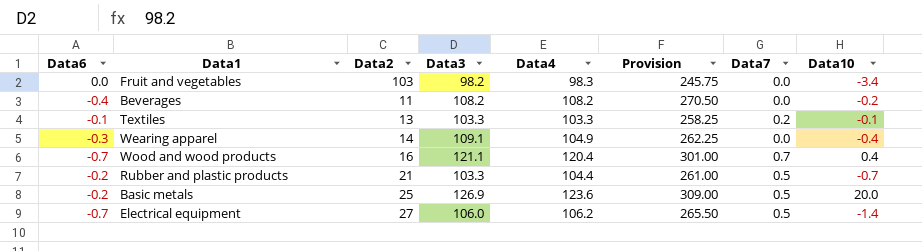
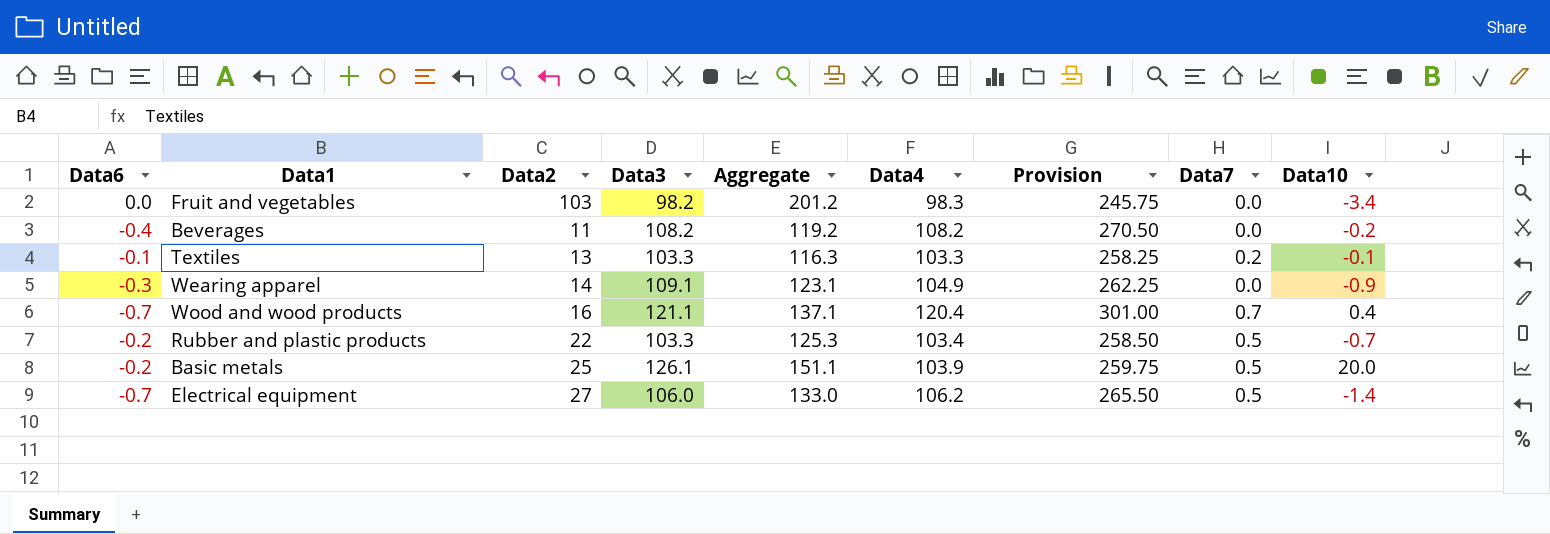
column Aggregate | formula: none -> [Data2] + [Data3]
Wearing apparel | Data10: -0.4 -> -0.9
Rubber and plastic products | Data2: 21 -> 22
Rubber and plastic products | Data4: 104.4 -> 103.4
Rubber and plastic products | Provision: 261.00 -> 258.50
Basic metals | Data3: 126.9 -> 126.1
Basic metals | Data4: 123.6 -> 103.9
Basic metals | Provision: 309.00 -> 259.75

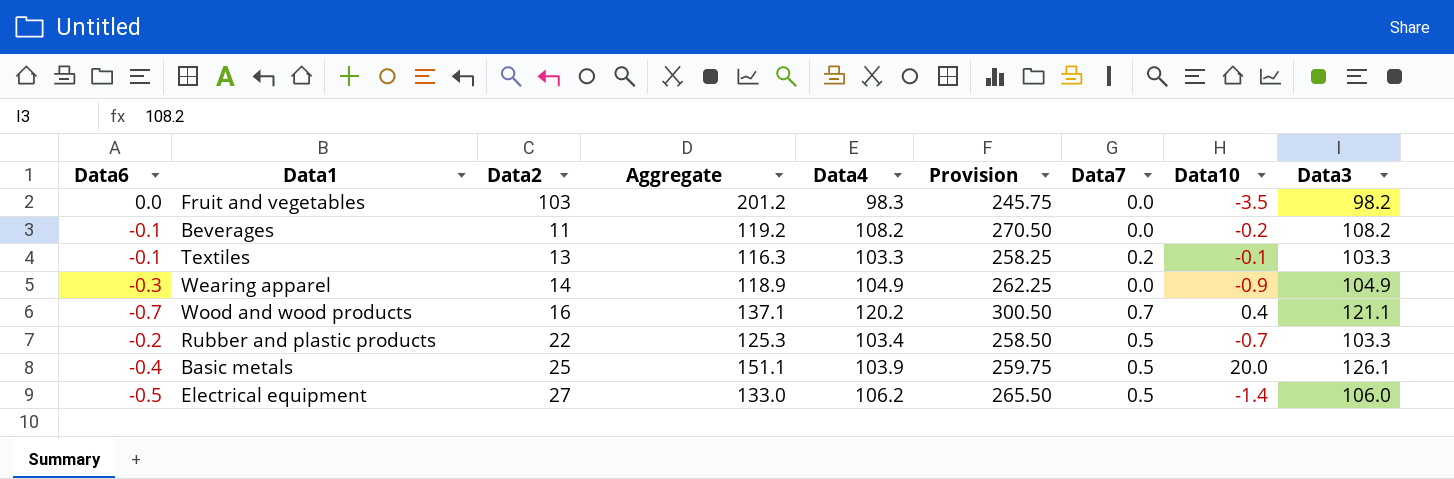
column Data3 | position: 4 -> 9
Fruit and vegetables | Data10: -3.4 -> -3.5
Beverages | Data6: -0.4 -> -0.1
Wearing apparel | Aggregate: 123.1 -> 118.9
Wearing apparel | Data3: 109.1 -> 104.9
Wood and wood products | Data4: 120.4 -> 120.2
Wood and wood products | Provision: 301.00 -> 300.50
Basic metals | Data6: -0.2 -> -0.4
Electrical equipment | Data6: -0.7 -> -0.5

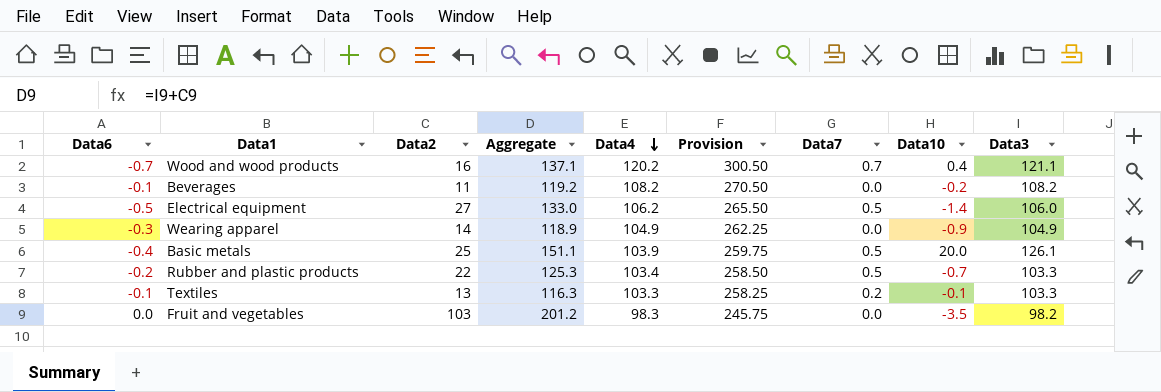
row order: none -> Data4 descending

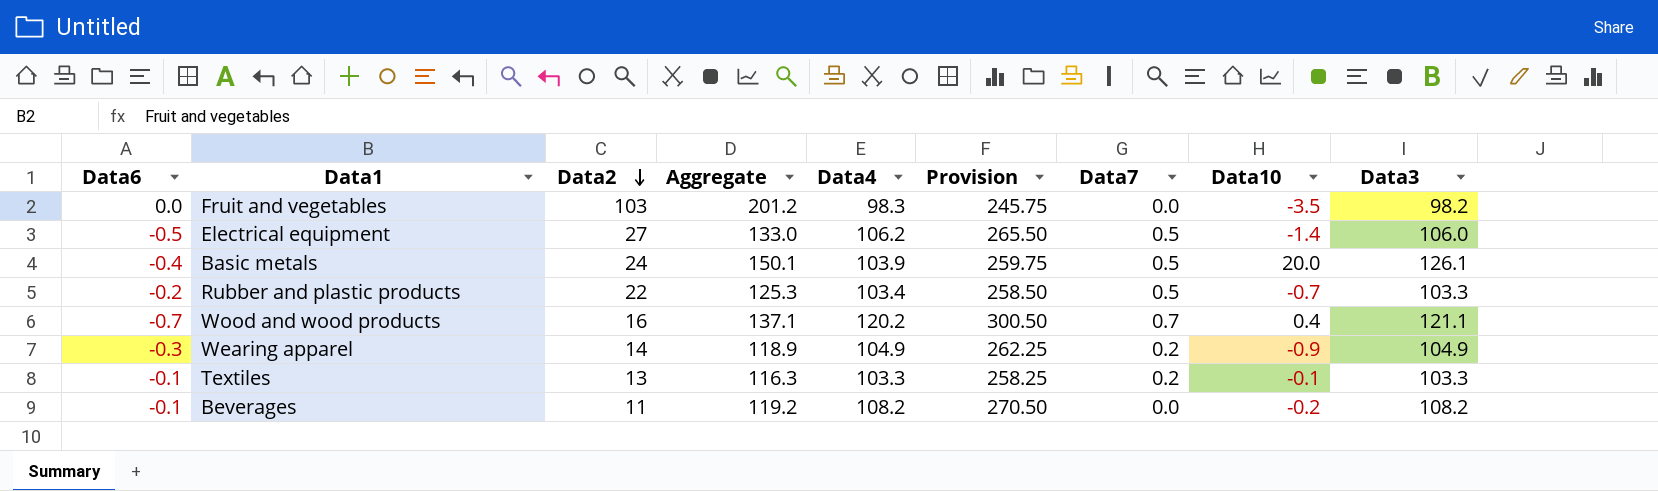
row order: Data4 descending -> Data2 descending
Basic metals | Data2: 25 -> 24
Basic metals | Aggregate: 151.1 -> 150.1
Wearing apparel | Data7: 0.0 -> 0.2

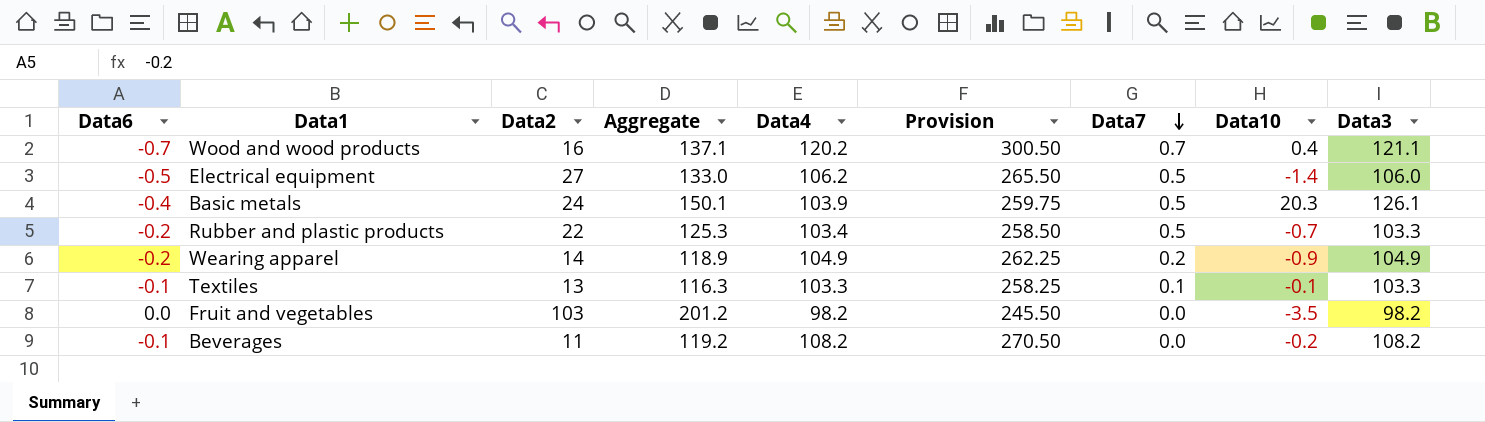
row order: Data2 descending -> Data7 descending
Basic metals | Data10: 20.0 -> 20.3
Wearing apparel | Data6: -0.3 -> -0.2
Textiles | Data7: 0.2 -> 0.1
Fruit and vegetables | Data4: 98.3 -> 98.2
Fruit and vegetables | Provision: 245.75 -> 245.50

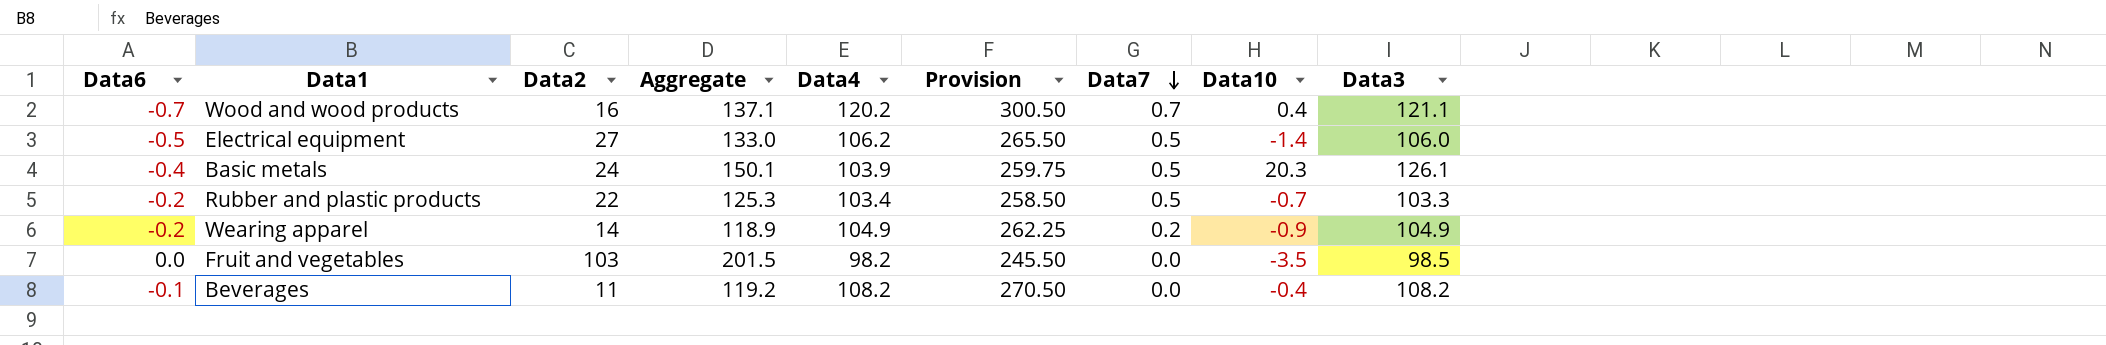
row Textiles: -0.1 | 13 | 116.3 | 103.3 | 258.25 | 0.1 | -0.1 | 103.3 -> none
Fruit and vegetables | Aggregate: 201.2 -> 201.5
Fruit and vegetables | Data3: 98.2 -> 98.5
Beverages | Data10: -0.2 -> -0.4

